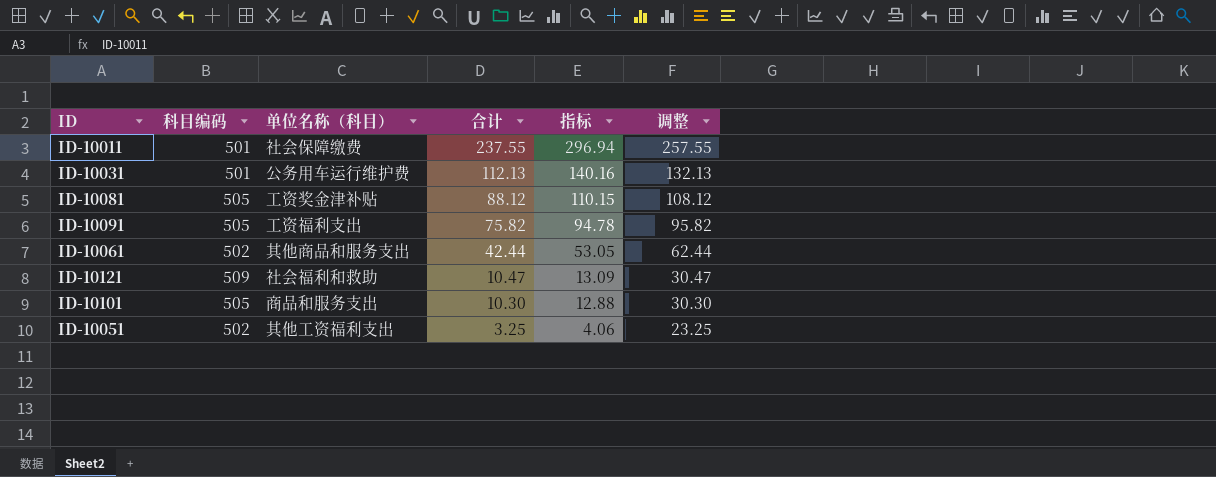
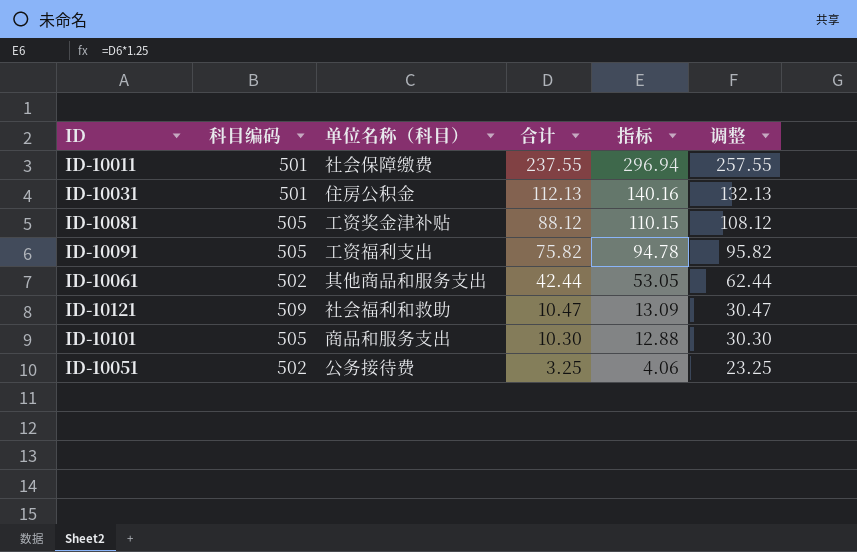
ID-10031 | 单位名称（科目）: 公务用车运行维护费 -> 住房公积金
ID-10051 | 单位名称（科目）: 其他工资福利支出 -> 公务接待费

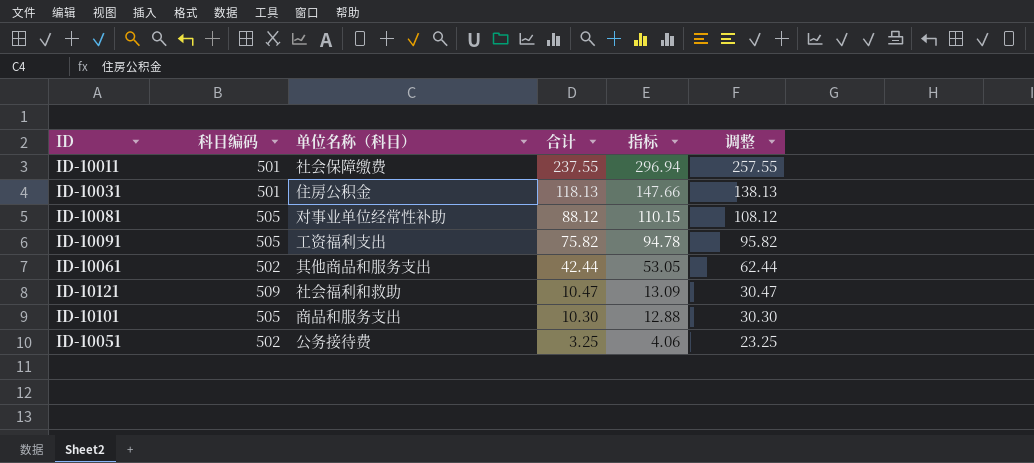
ID-10031 | 合计: 112.13 -> 118.13
ID-10031 | 指标: 140.16 -> 147.66
ID-10031 | 调整: 132.13 -> 138.13
ID-10081 | 单位名称（科目）: 工资奖金津补贴 -> 对事业单位经常性补助

